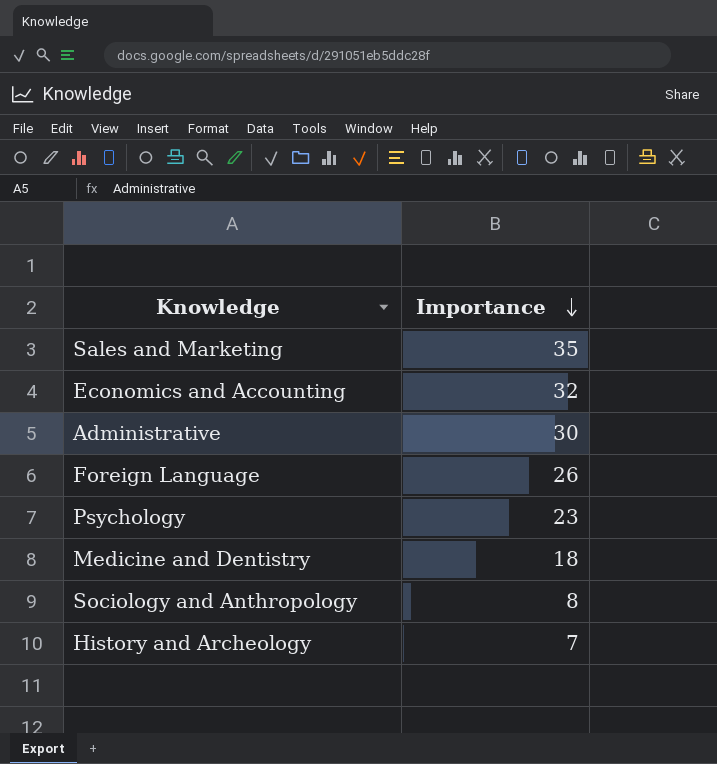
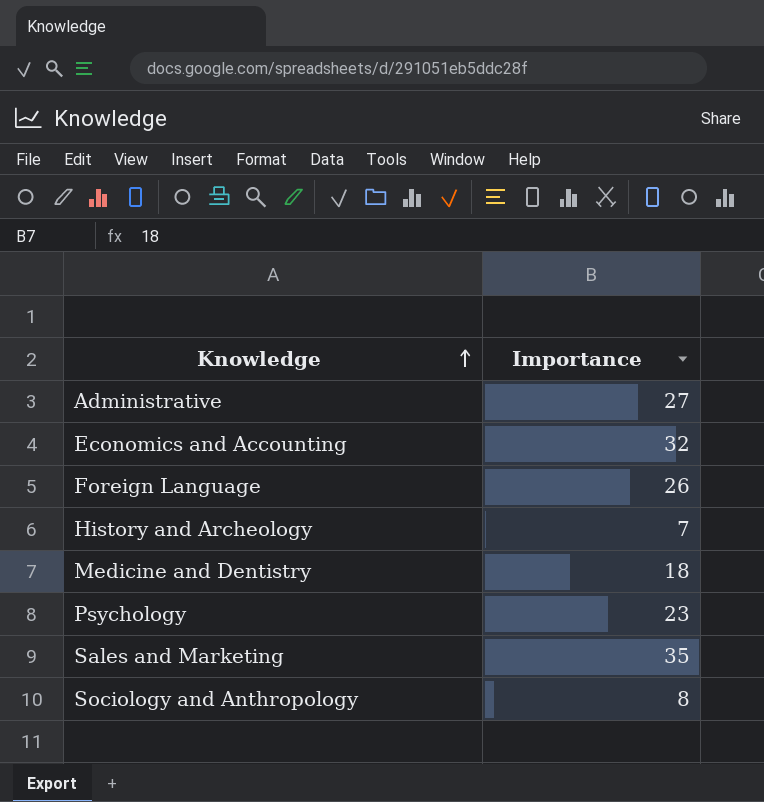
row order: Importance descending -> Knowledge ascending
Administrative | Importance: 30 -> 27

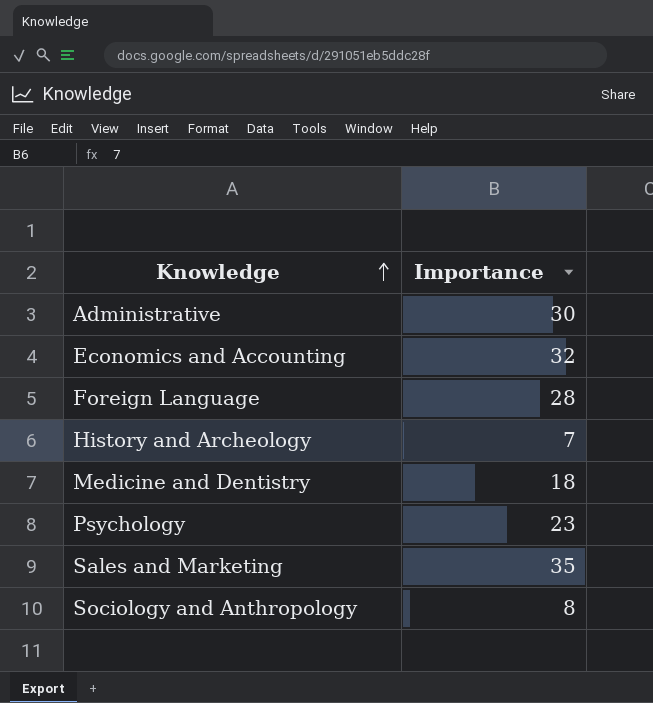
Administrative | Importance: 27 -> 30
Foreign Language | Importance: 26 -> 28

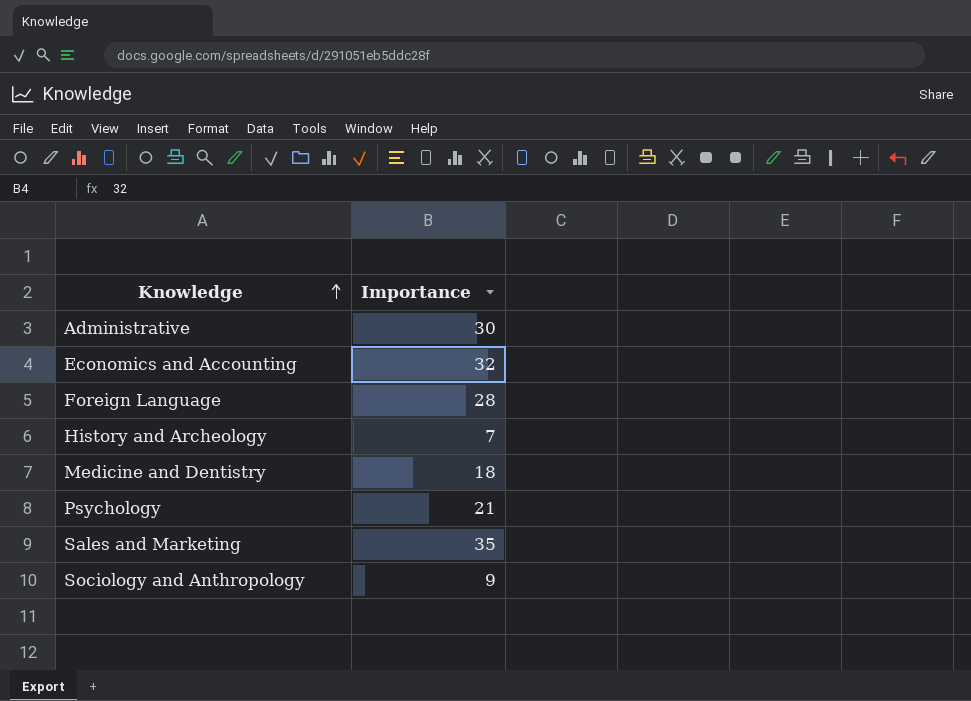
Psychology | Importance: 23 -> 21
Sociology and Anthropology | Importance: 8 -> 9

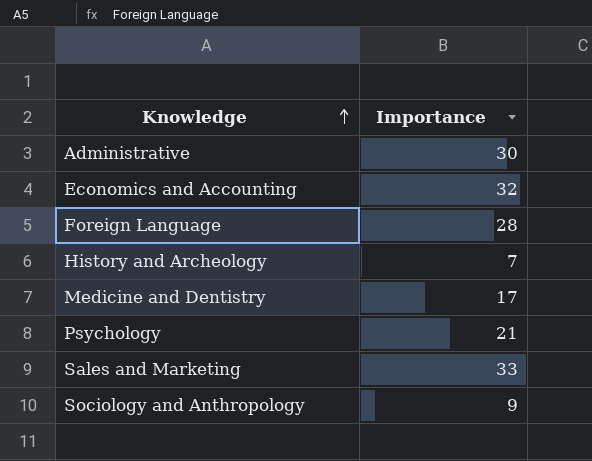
Medicine and Dentistry | Importance: 18 -> 17
Sales and Marketing | Importance: 35 -> 33

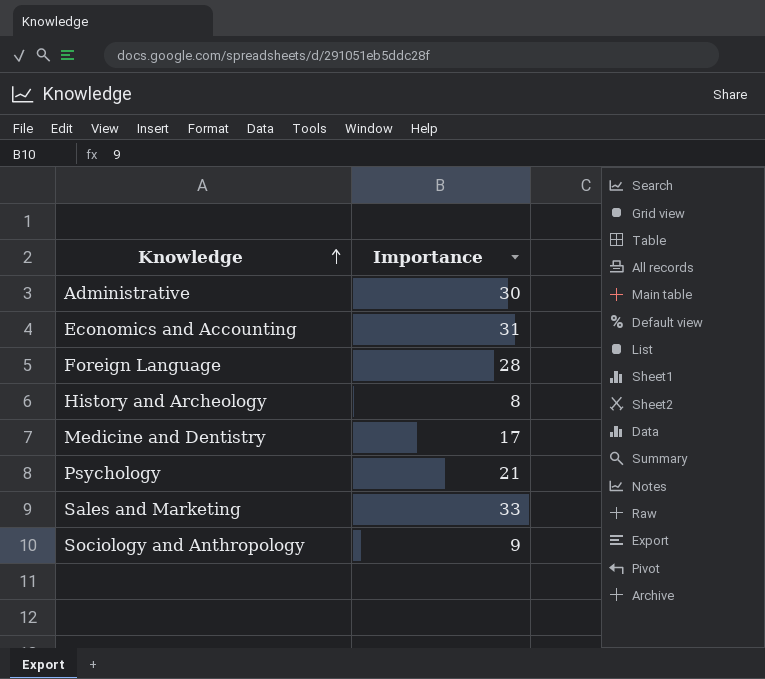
Economics and Accounting | Importance: 32 -> 31
History and Archeology | Importance: 7 -> 8

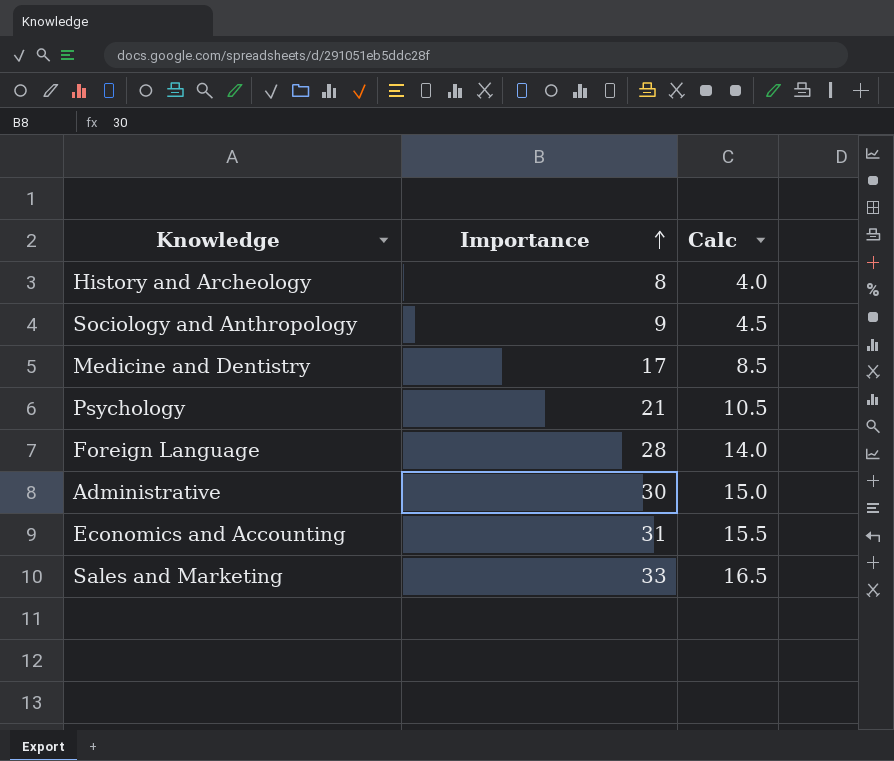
row order: Knowledge ascending -> Importance ascending
column Calc | formula: none -> [Importance] * 0.5

